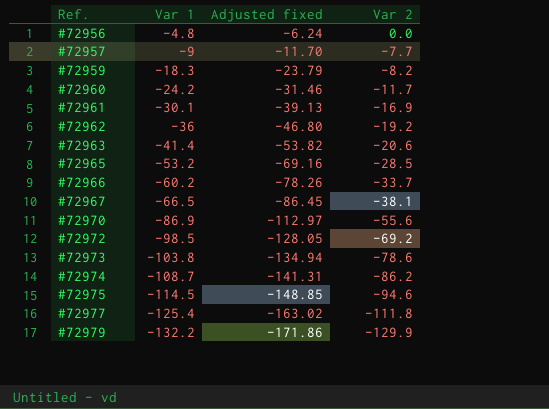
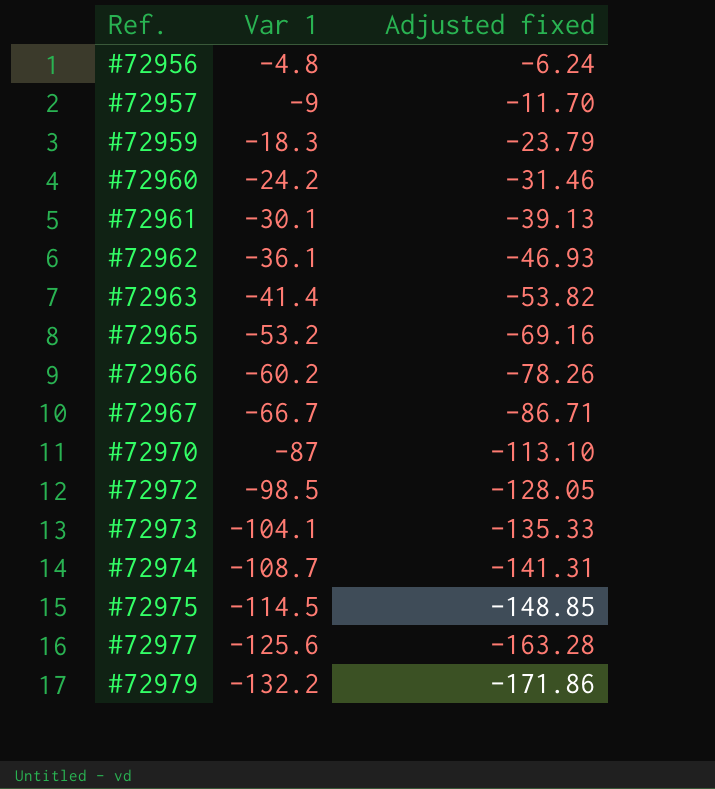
column Var 2 | position: 4 -> none
#72962 | Var 1: -36 -> -36.1
#72962 | Adjusted fixed: -46.80 -> -46.93
#72967 | Var 1: -66.5 -> -66.7
#72967 | Adjusted fixed: -86.45 -> -86.71
#72970 | Var 1: -86.9 -> -87
#72970 | Adjusted fixed: -112.97 -> -113.10
#72973 | Var 1: -103.8 -> -104.1
#72973 | Adjusted fixed: -134.94 -> -135.33
#72977 | Var 1: -125.4 -> -125.6
#72977 | Adjusted fixed: -163.02 -> -163.28

